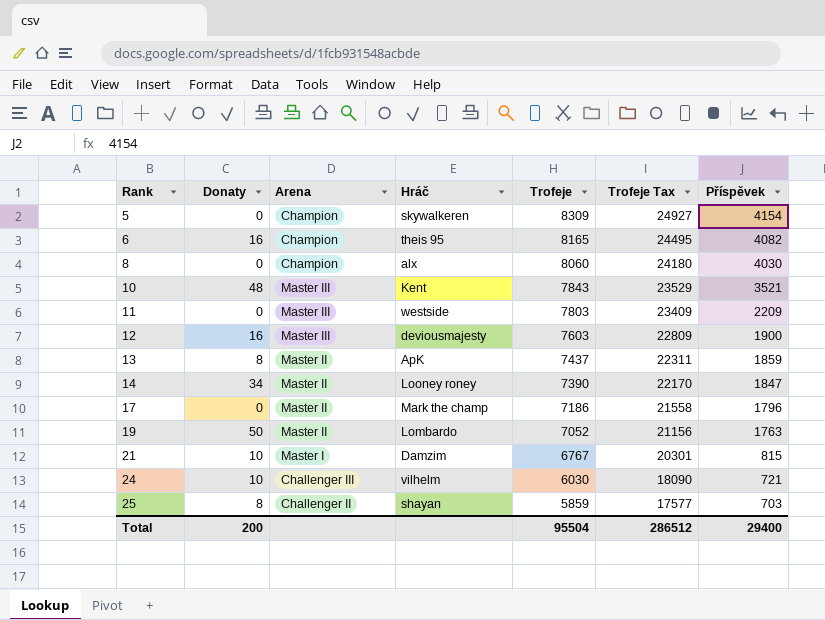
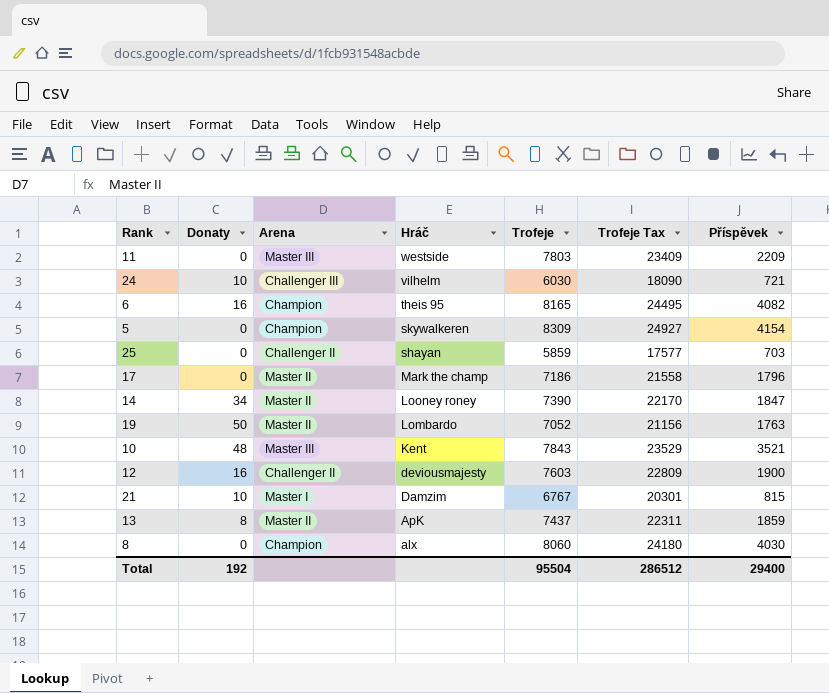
row order: Rank ascending -> Hráč descending
25 | Donaty: 8 -> 0
12 | Arena: Master III -> Challenger II
Total | Donaty: 200 -> 192

